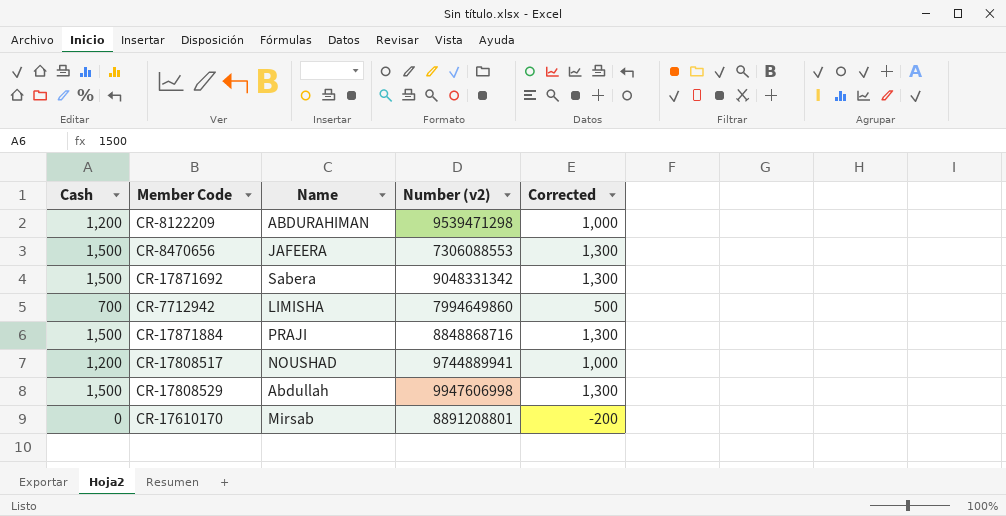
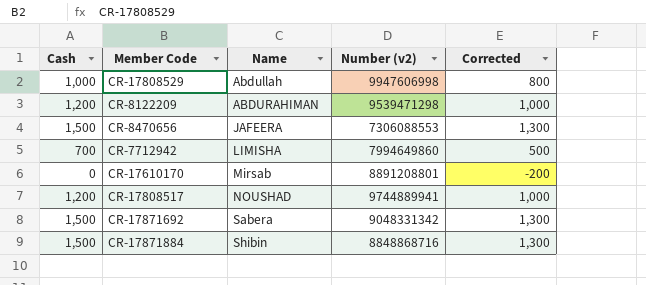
row order: none -> Name ascending
CR-17808529 | Cash: 1,500 -> 1,000
CR-17808529 | Corrected: 1,300 -> 800
CR-17871884 | Name: PRAJI -> Shibin

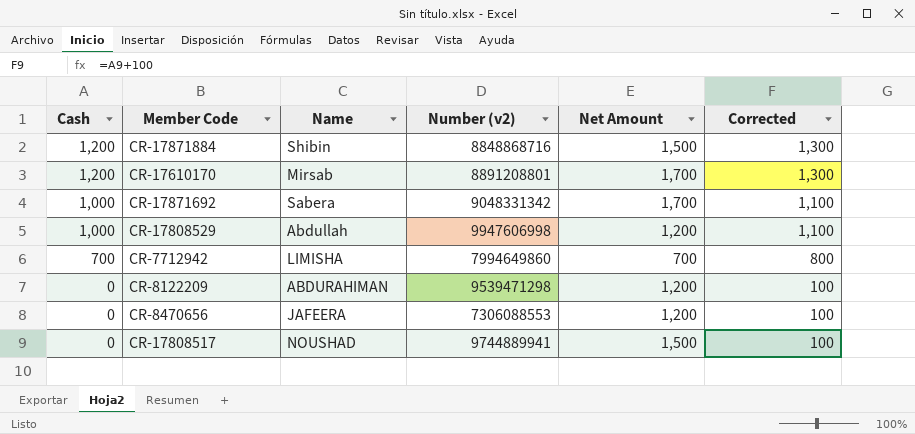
row order: Name ascending -> Cash descending
column Net Amount | position: none -> 5
column Corrected | formula: [Cash] - 200 -> [Cash] + 100
CR-17871884 | Cash: 1,500 -> 1,200
CR-17610170 | Cash: 0 -> 1,200
CR-17871692 | Cash: 1,500 -> 1,000
CR-8122209 | Cash: 1,200 -> 0
CR-8470656 | Cash: 1,500 -> 0
CR-17808517 | Cash: 1,200 -> 0

